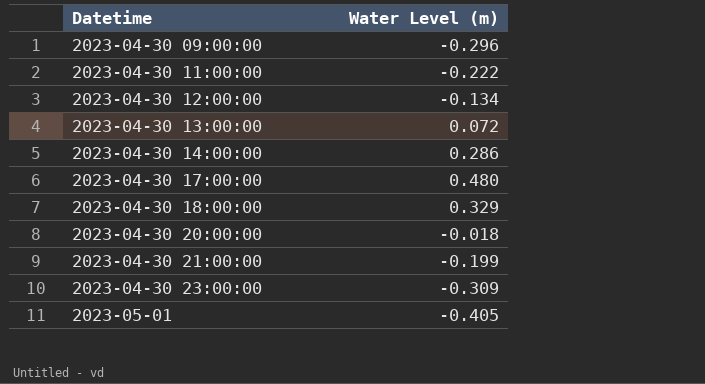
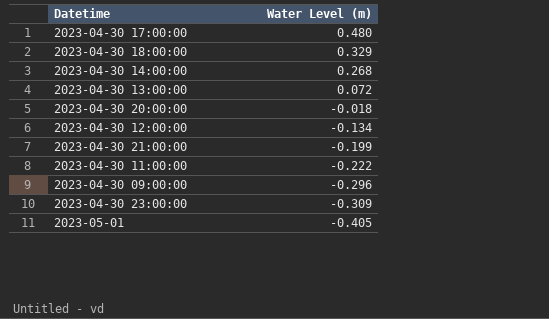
row order: Datetime ascending -> Water Level (m) descending
2023-04-30 14:00:00 | Water Level (m): 0.286 -> 0.268

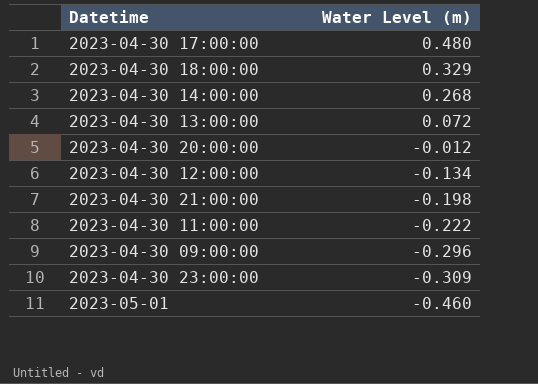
2023-04-30 20:00:00 | Water Level (m): -0.018 -> -0.012
2023-04-30 21:00:00 | Water Level (m): -0.199 -> -0.198
2023-05-01 | Water Level (m): -0.405 -> -0.460

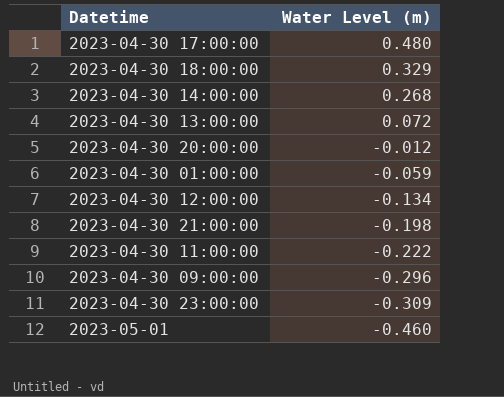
row 2023-04-30 01:00:00: none -> -0.059

